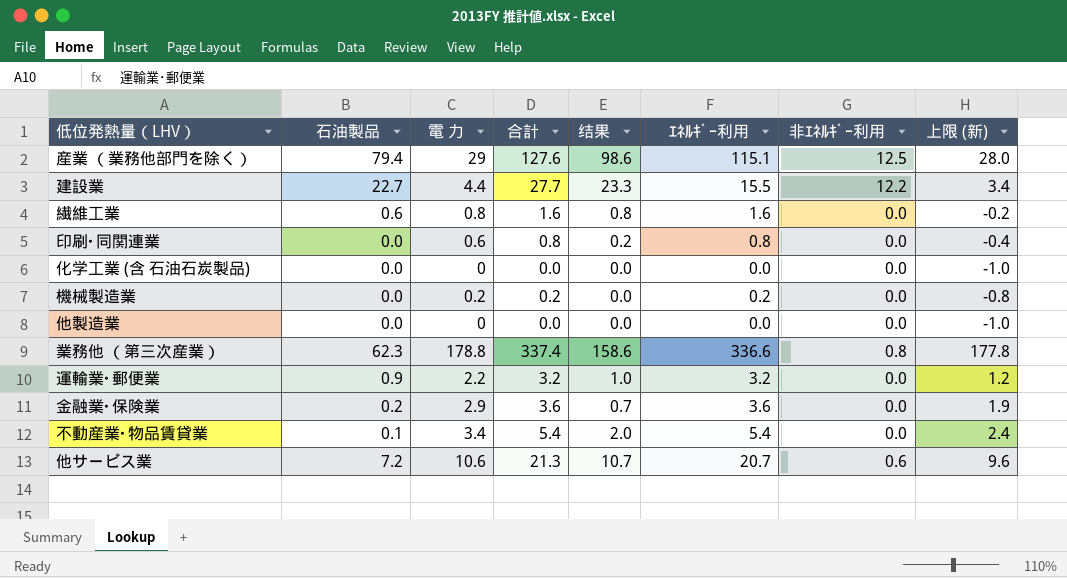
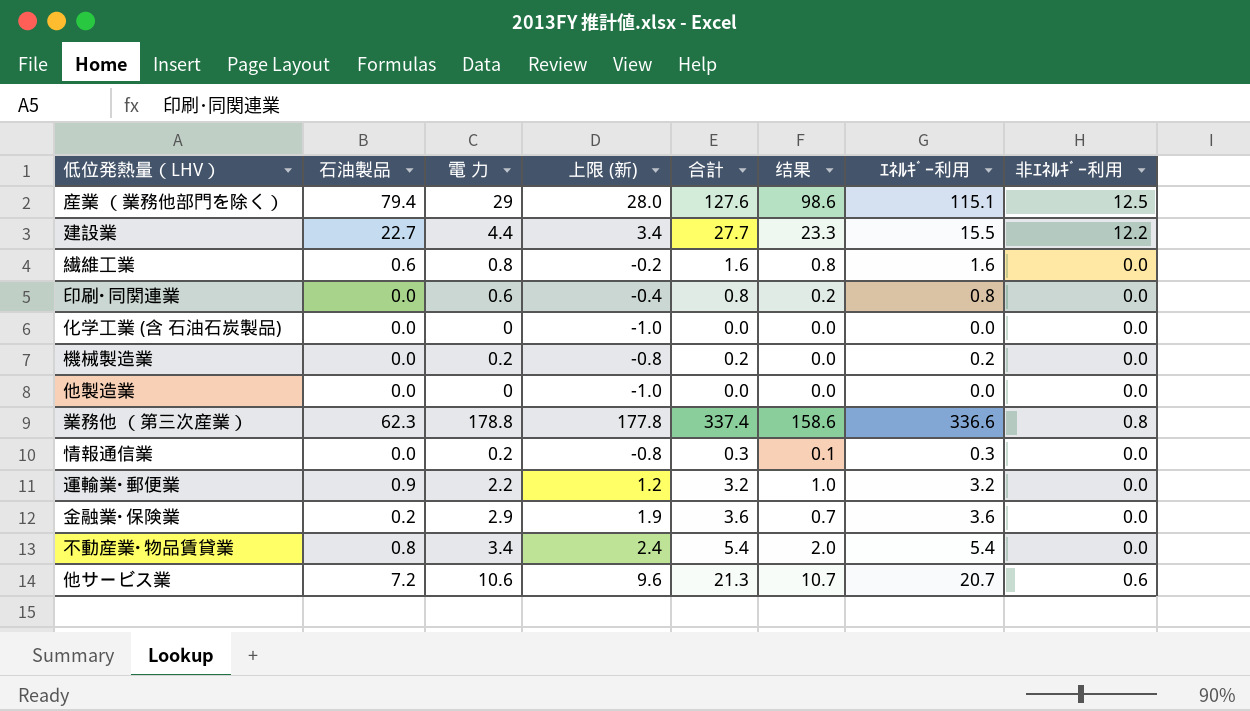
column 上限 (新) | position: 8 -> 4
row 情報通信業: none -> 0.0 | 0.2 | -0.8 | 0.3 | 0.1 | 0.3 | 0.0
不動産業･物品賃貸業 | 石油製品: 0.1 -> 0.8

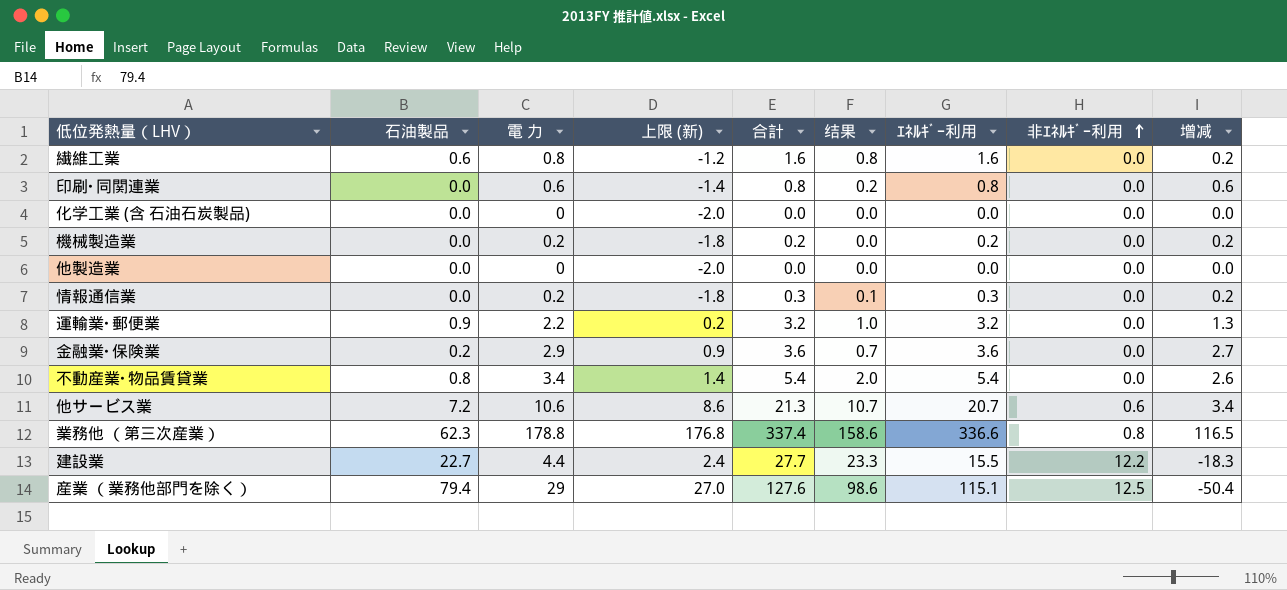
row order: none -> 非ｴﾈﾙｷﾞｰ利用 ascending
column 上限 (新) | formula: [電 力] - 1 -> [電 力] - 2
column 增减 | formula: none -> [電 力] - [石油製品]

